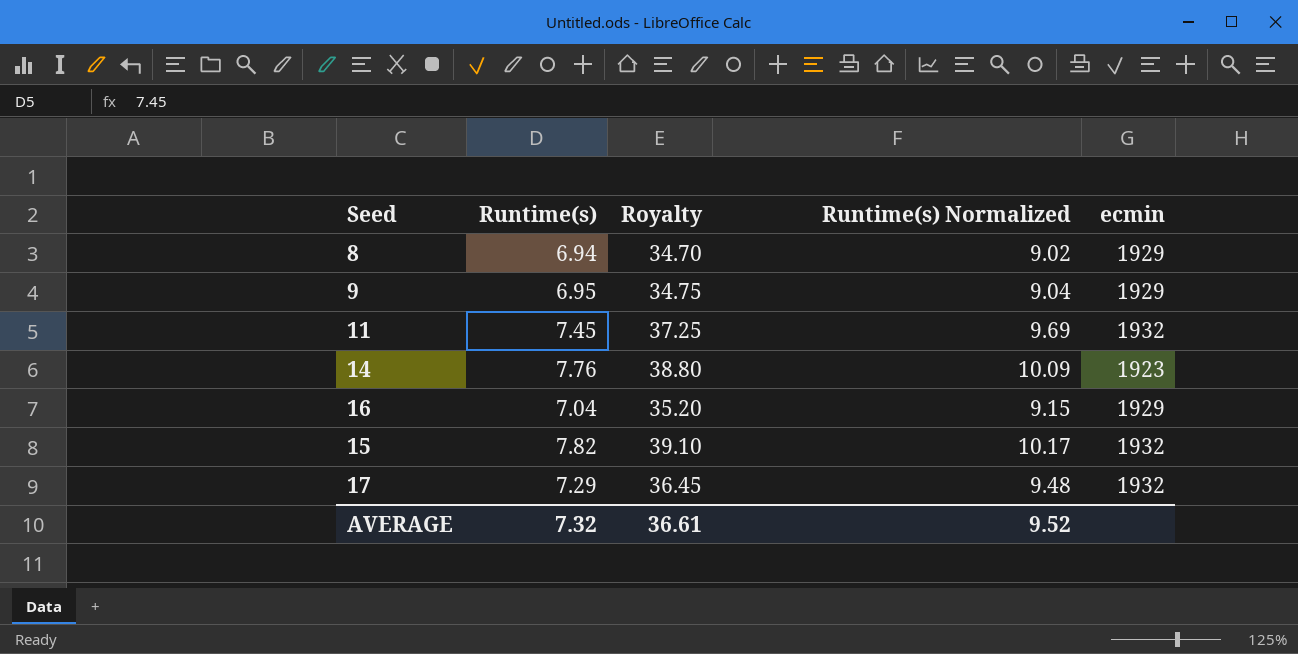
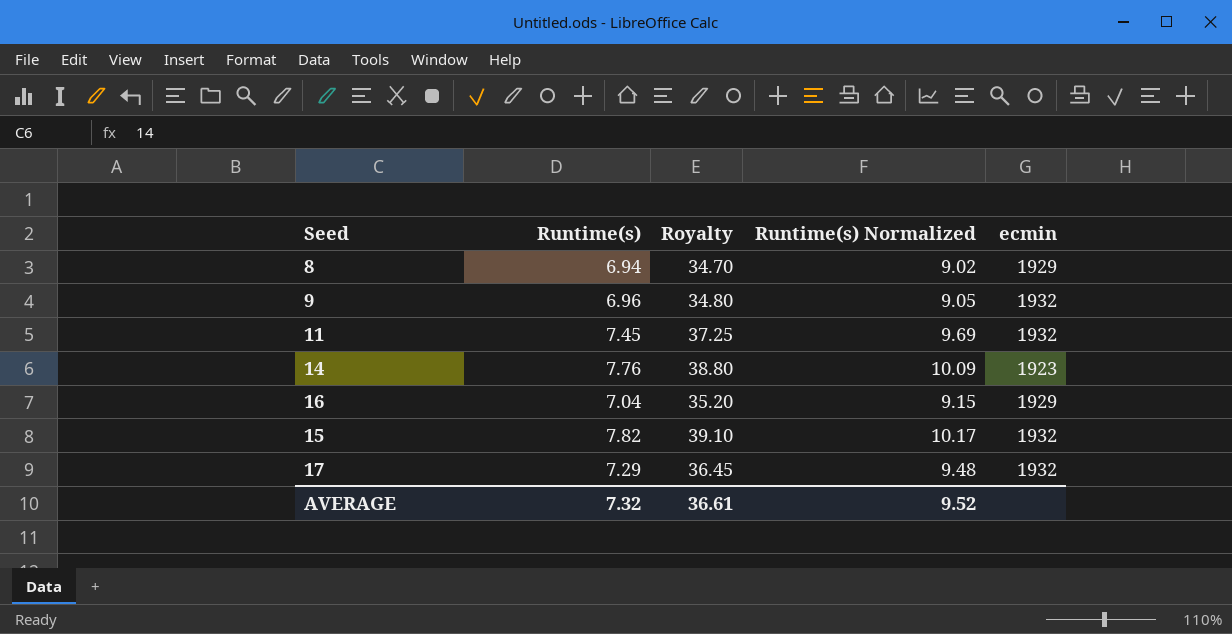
9 | Runtime(s): 6.95 -> 6.96
9 | Royalty: 34.75 -> 34.80
9 | Runtime(s) Normalized: 9.04 -> 9.05
9 | ecmin: 1929 -> 1932

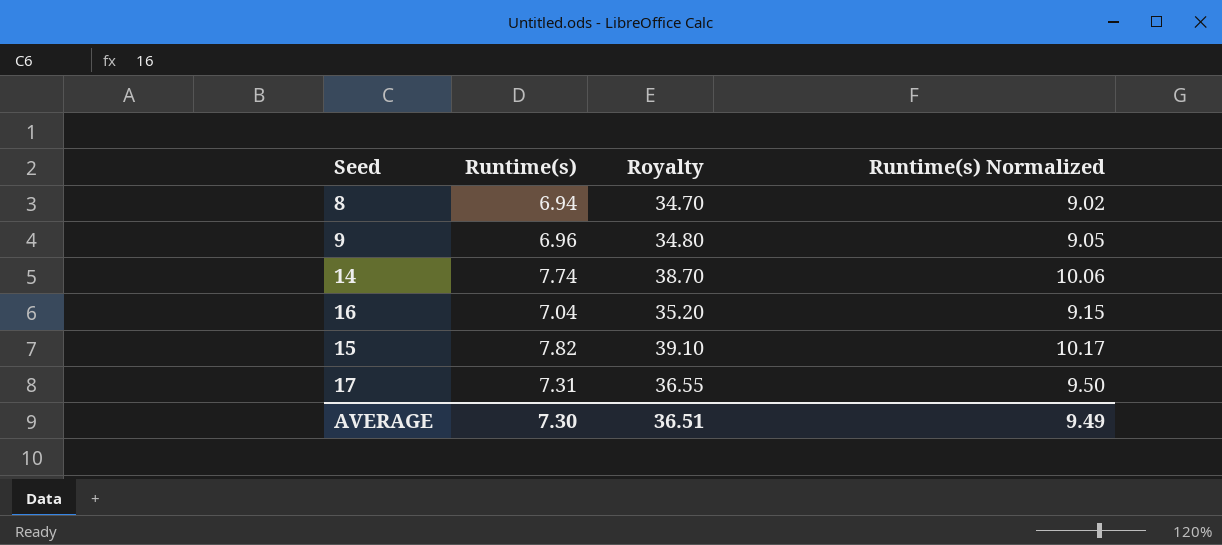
column ecmin | position: 5 -> none
row 11: 7.45 | 37.25 | 9.69 | 1932 -> none
14 | Runtime(s): 7.76 -> 7.74
14 | Royalty: 38.80 -> 38.70
14 | Runtime(s) Normalized: 10.09 -> 10.06
17 | Runtime(s): 7.29 -> 7.31
17 | Royalty: 36.45 -> 36.55
17 | Runtime(s) Normalized: 9.48 -> 9.50
AVERAGE | Runtime(s): 7.32 -> 7.30
AVERAGE | Royalty: 36.61 -> 36.51
AVERAGE | Runtime(s) Normalized: 9.52 -> 9.49

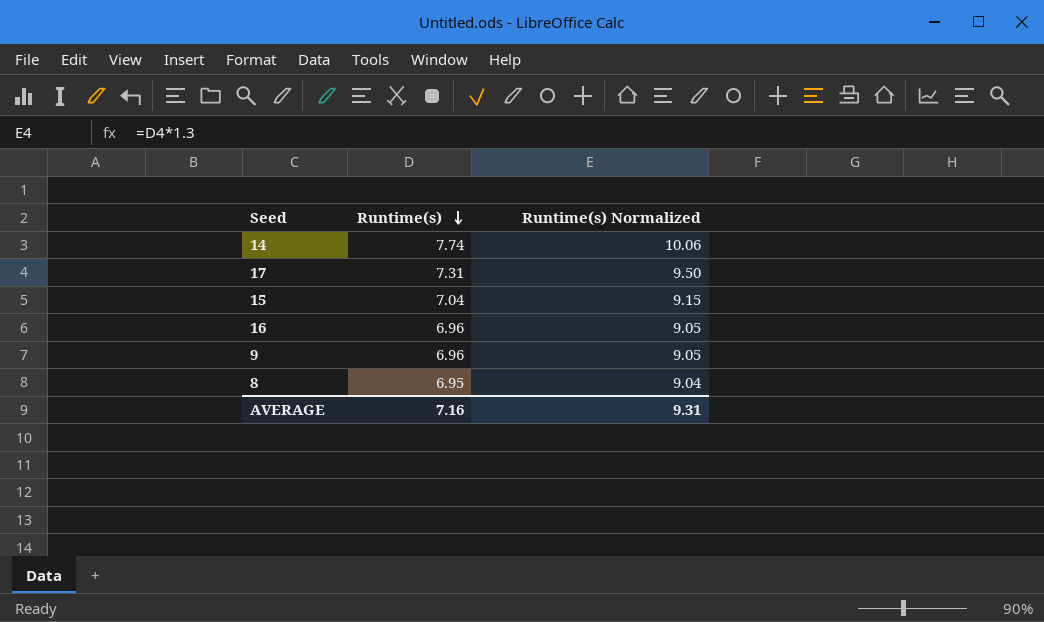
row order: none -> Runtime(s) descending
column Royalty | formula: [Runtime(s)] * 5 -> none
15 | Runtime(s): 7.82 -> 7.04
15 | Runtime(s) Normalized: 10.17 -> 9.15
16 | Runtime(s): 7.04 -> 6.96
16 | Runtime(s) Normalized: 9.15 -> 9.05
8 | Runtime(s): 6.94 -> 6.95
8 | Runtime(s) Normalized: 9.02 -> 9.04
AVERAGE | Runtime(s): 7.30 -> 7.16
AVERAGE | Runtime(s) Normalized: 9.49 -> 9.31

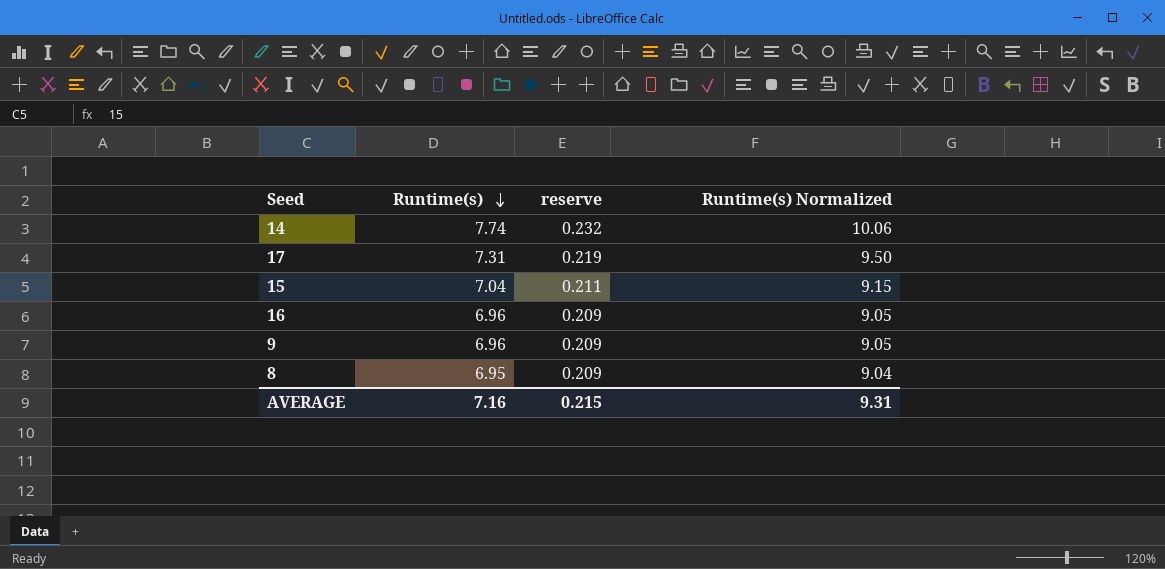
column reserve | formula: none -> [Runtime(s)] * 0.03

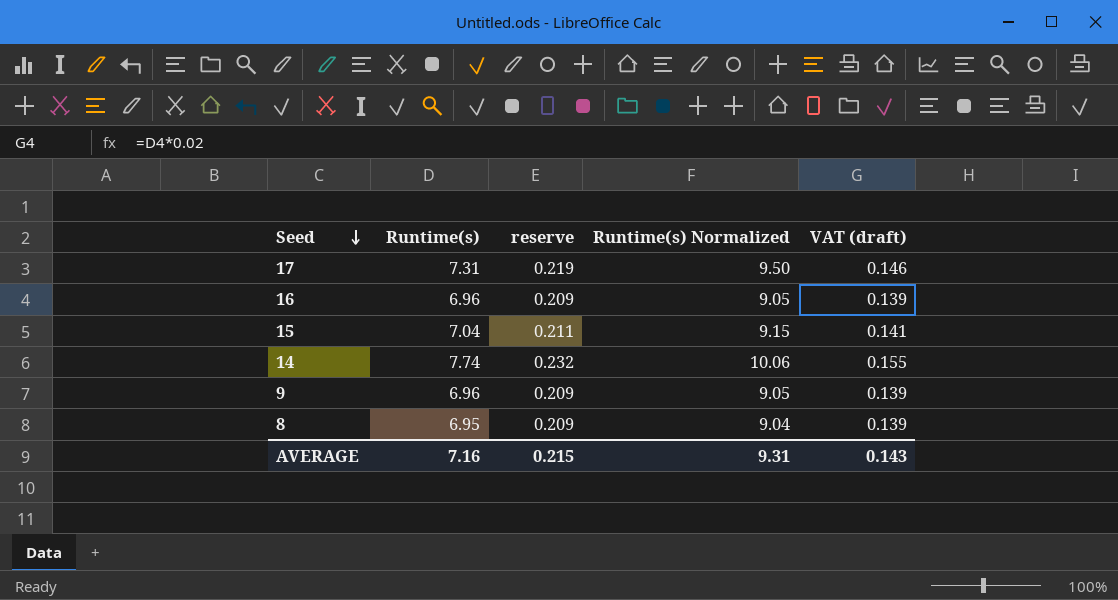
row order: Runtime(s) descending -> Seed descending
column VAT (draft) | formula: none -> [Runtime(s)] * 0.02

